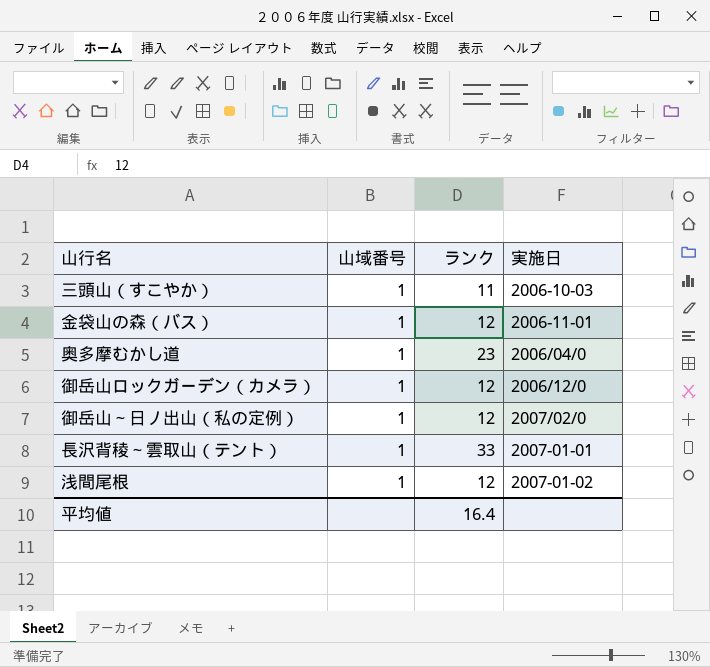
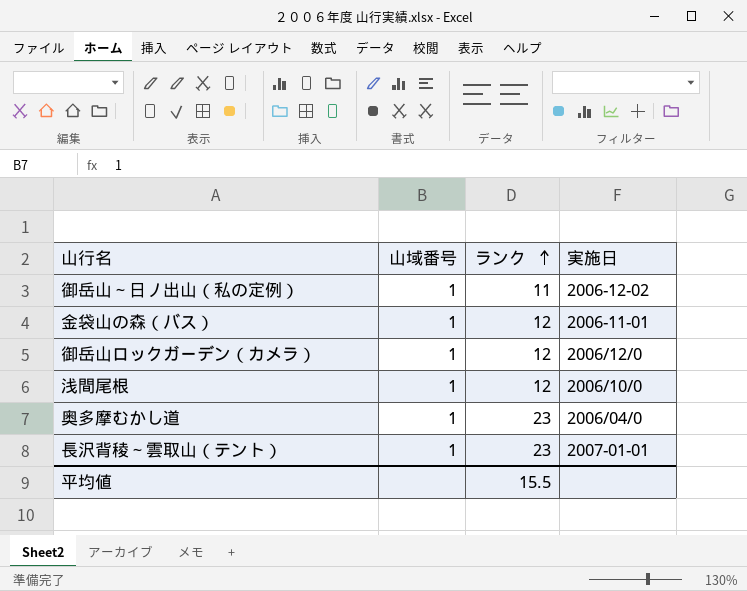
row order: none -> ランク ascending
row 三頭山（すこやか）: 1 | 11 | 2006-10-03 -> none
御岳山～日ノ出山（私の定例） | ランク: 12 -> 11
御岳山～日ノ出山（私の定例） | 実施日: 2007/02/0 -> 2006-12-02
浅間尾根 | 実施日: 2007-01-02 -> 2006/10/0
長沢背稜～雲取山（テント） | ランク: 33 -> 23
平均値 | ランク: 16.4 -> 15.5

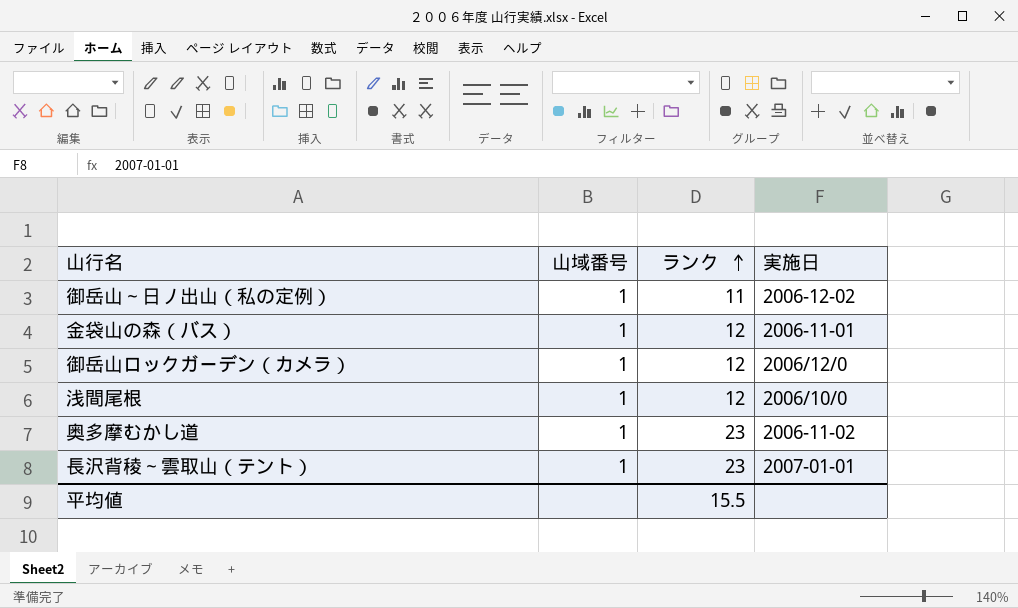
奥多摩むかし道 | 実施日: 2006/04/0 -> 2006-11-02

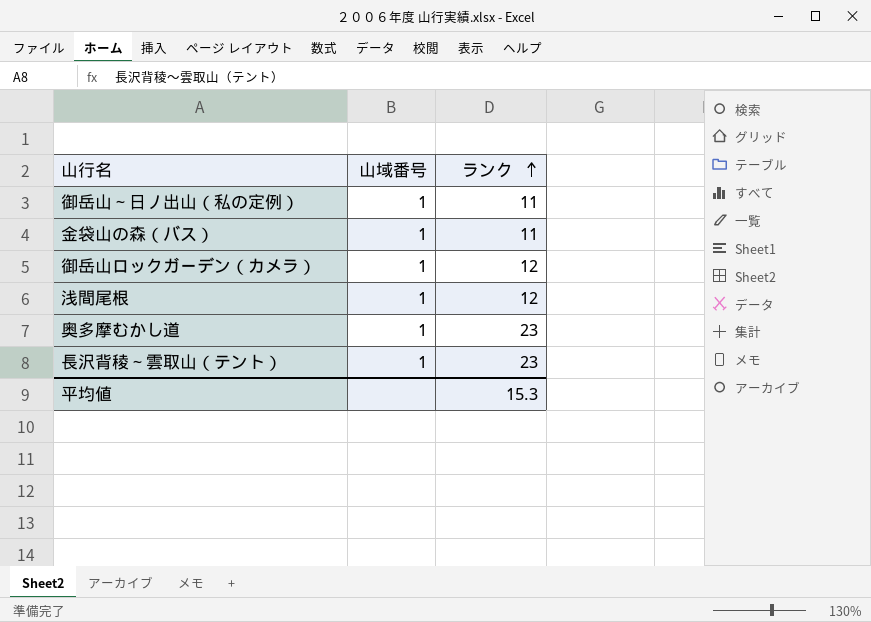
column 実施日 | position: 4 -> none
金袋山の森（バス） | ランク: 12 -> 11
平均値 | ランク: 15.5 -> 15.3

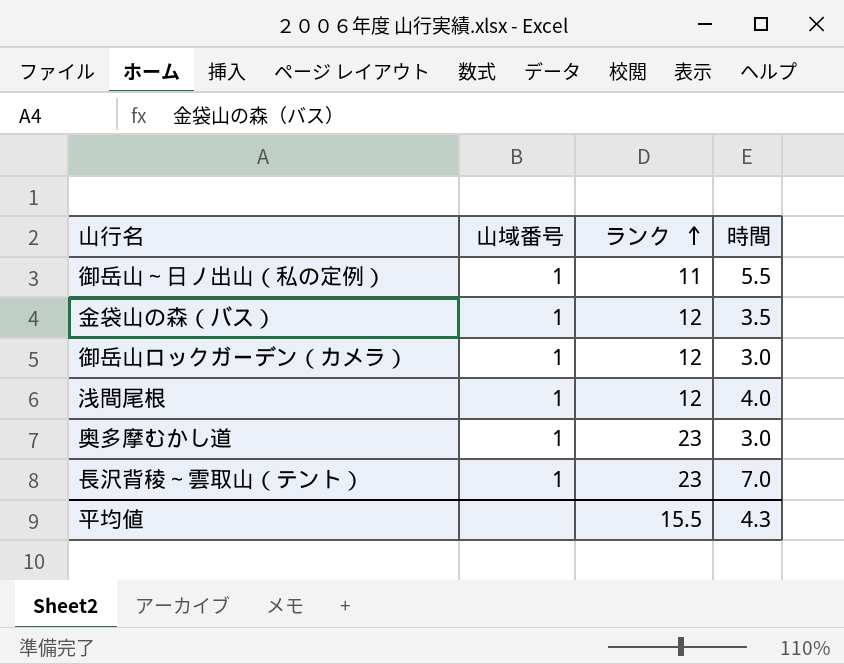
column 時間 | position: none -> 4
金袋山の森（バス） | ランク: 11 -> 12
平均値 | ランク: 15.3 -> 15.5

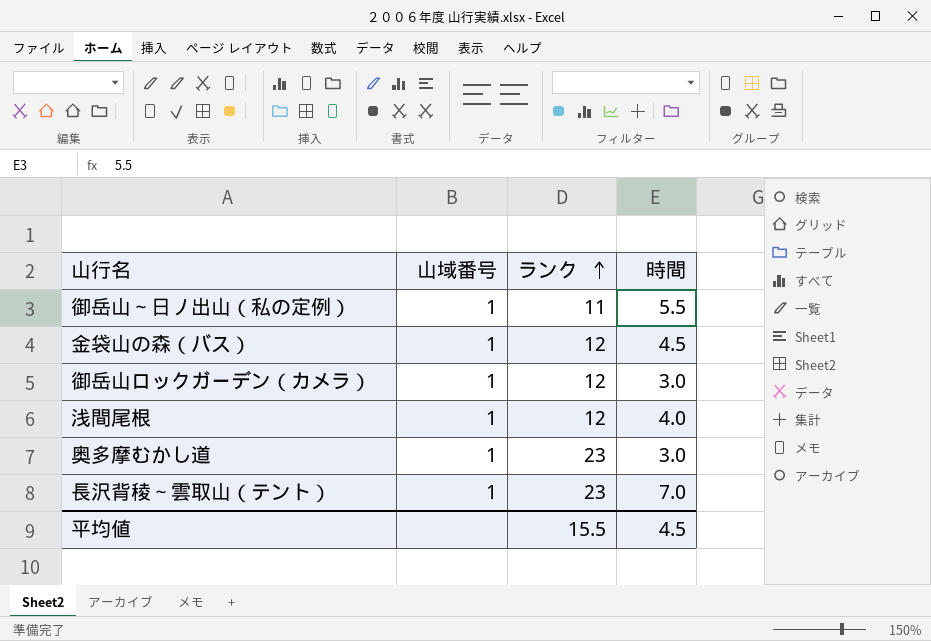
金袋山の森（バス） | 時間: 3.5 -> 4.5
平均値 | 時間: 4.3 -> 4.5

